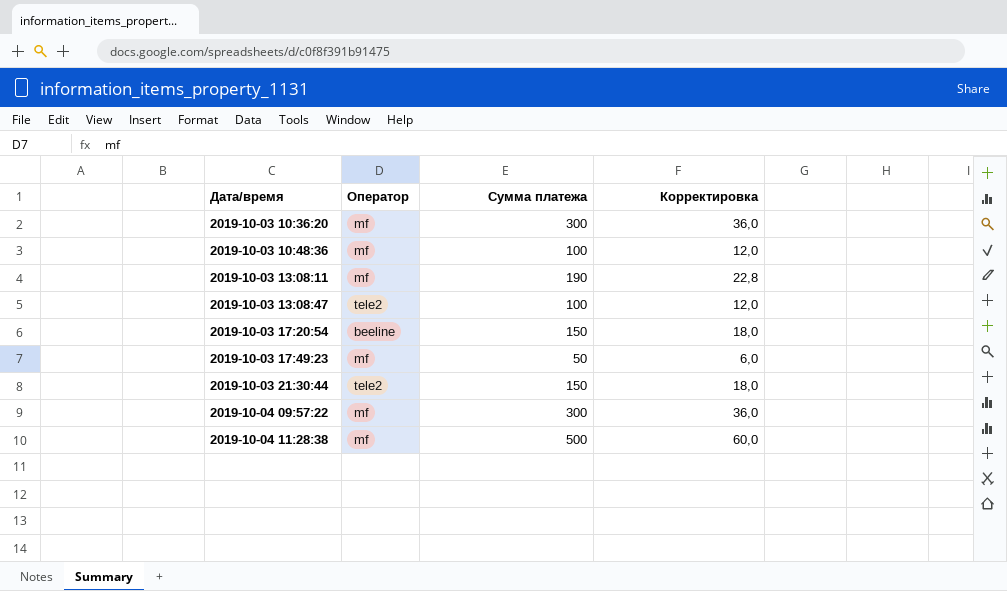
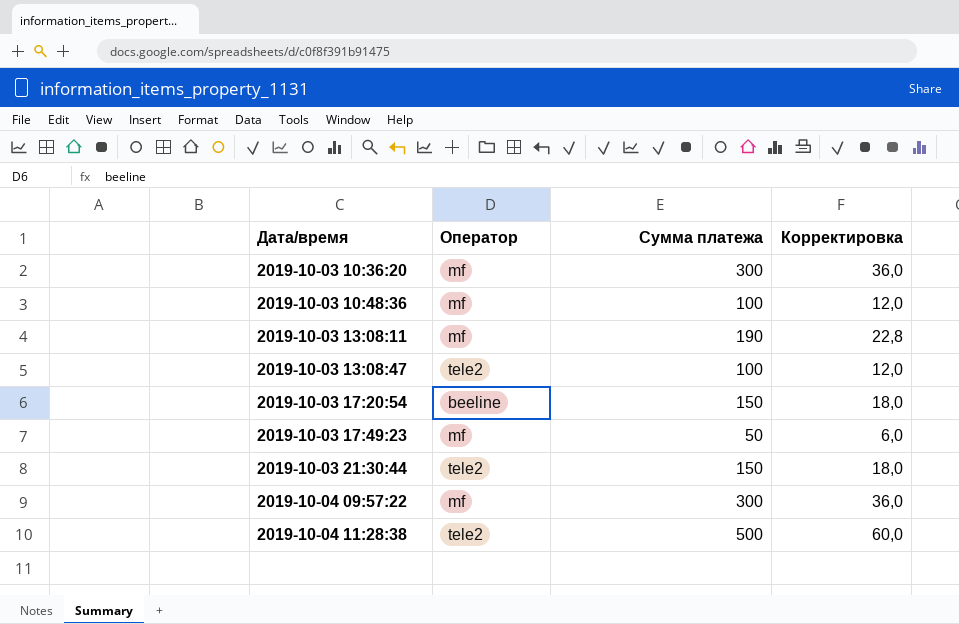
2019-10-04 11:28:38 | Оператор: mf -> tele2

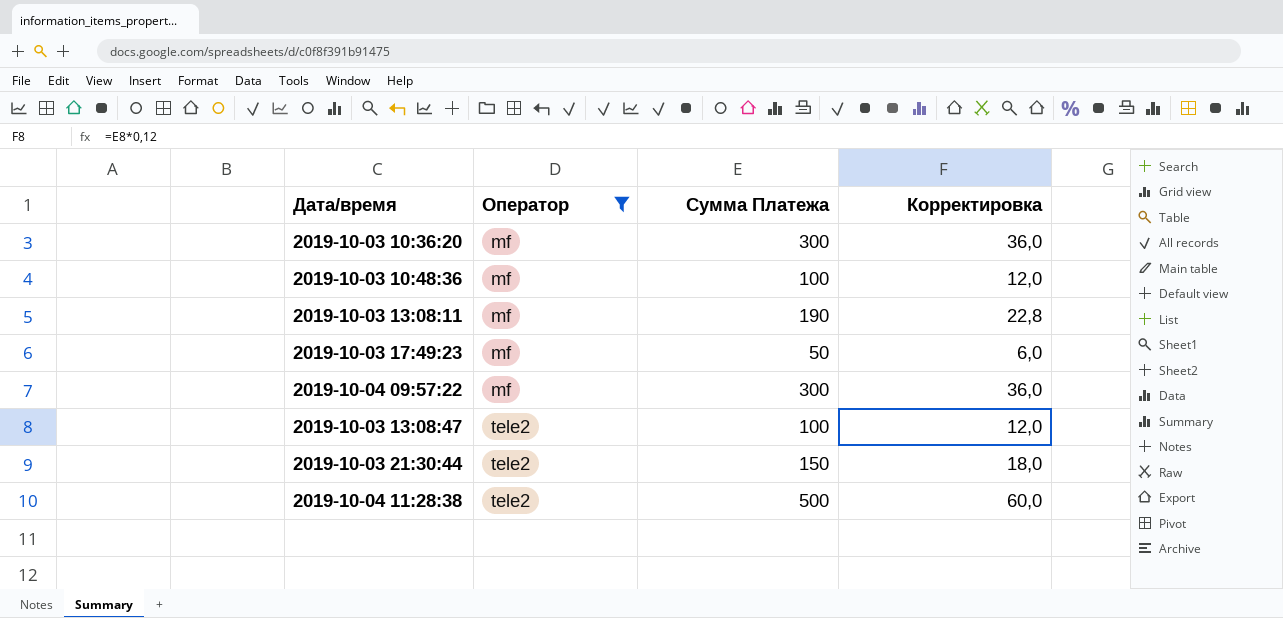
filter: none -> Оператор != beeline
row order: Дата/время ascending -> Оператор ascending
column name: Сумма платежа -> Сумма Платежа

